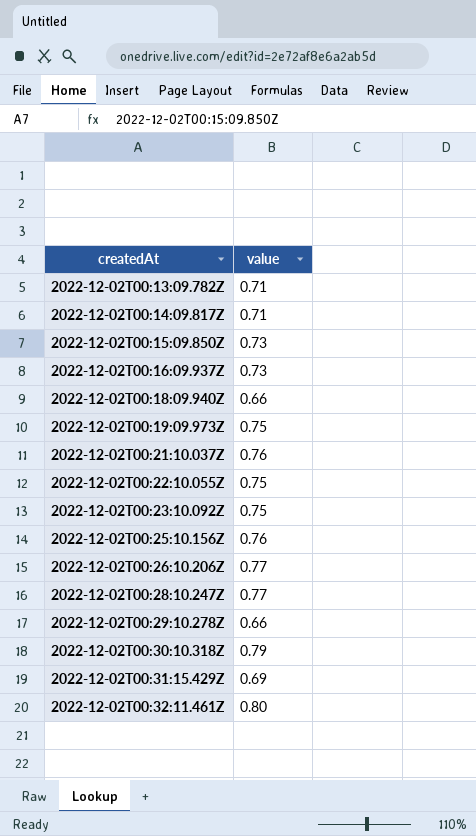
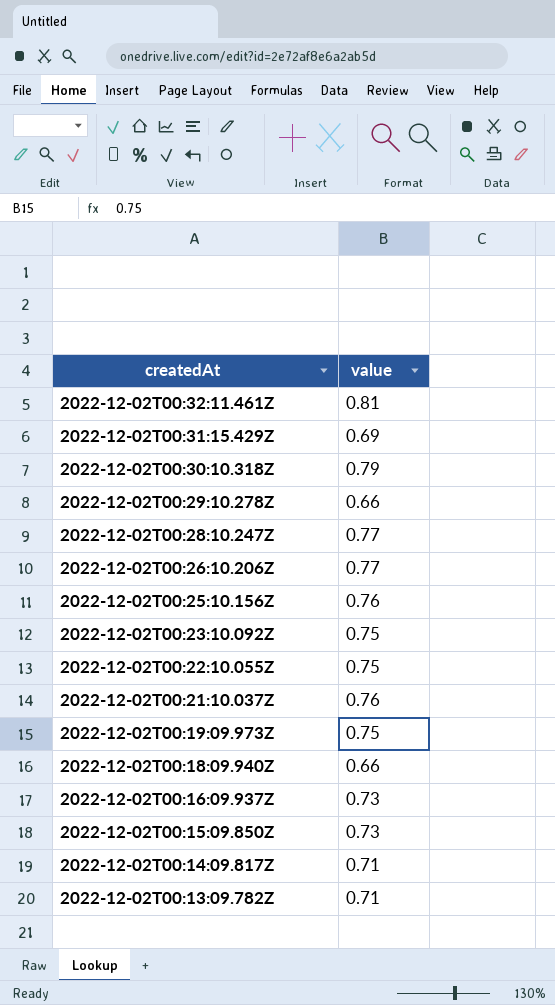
row order: createdAt ascending -> createdAt descending
2022-12-02T00:32:11.461Z | value: 0.80 -> 0.81

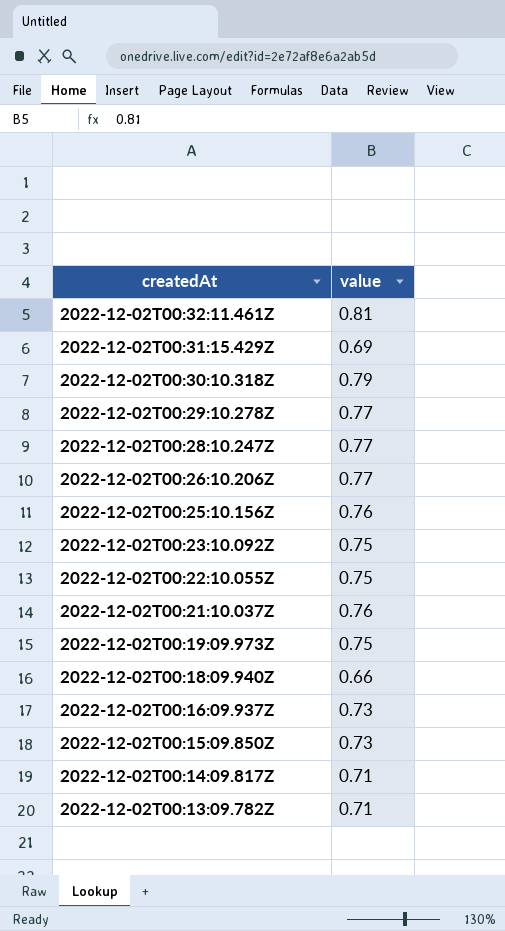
2022-12-02T00:29:10.278Z | value: 0.66 -> 0.77

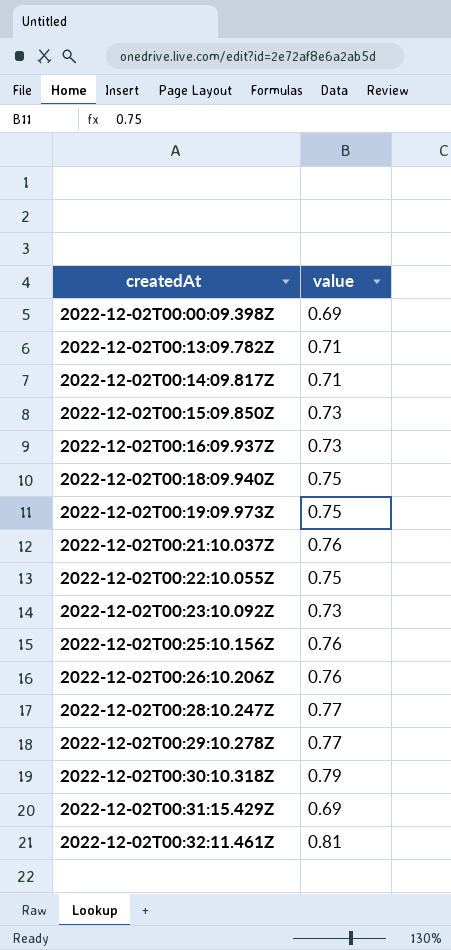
row order: createdAt descending -> createdAt ascending
row 2022-12-02T00:00:09.398Z: none -> 0.69
2022-12-02T00:18:09.940Z | value: 0.66 -> 0.75
2022-12-02T00:23:10.092Z | value: 0.75 -> 0.73
2022-12-02T00:26:10.206Z | value: 0.77 -> 0.76

